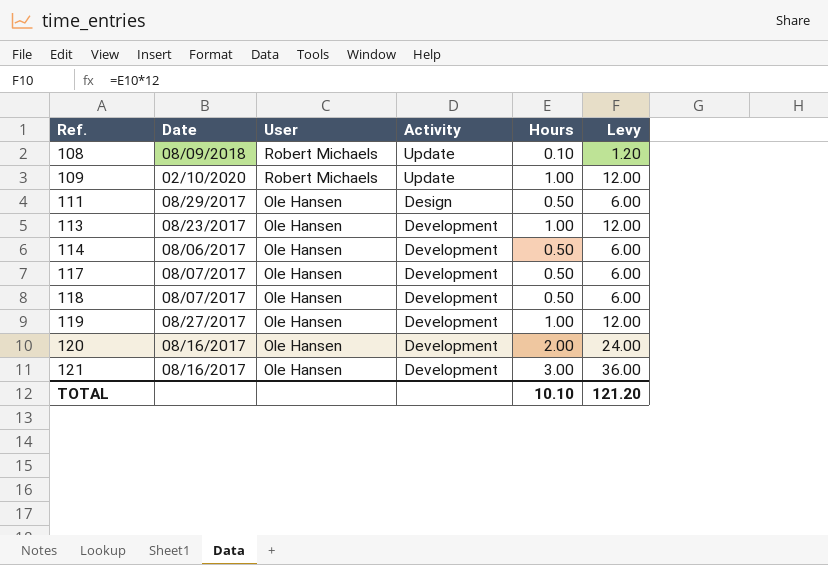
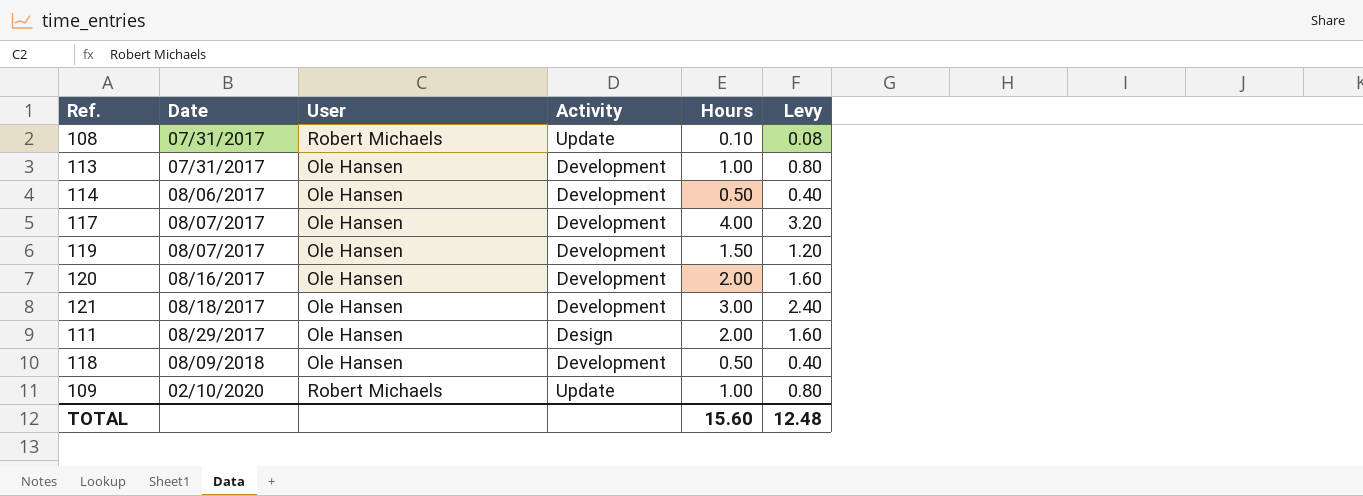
row order: Ref. ascending -> Date ascending
column Levy | formula: [Hours] * 12 -> [Hours] * 0.8
108 | Date: 08/09/2018 -> 07/31/2017
113 | Date: 08/23/2017 -> 07/31/2017
117 | Hours: 0.50 -> 4.00
119 | Date: 08/27/2017 -> 08/07/2017
119 | Hours: 1.00 -> 1.50
121 | Date: 08/16/2017 -> 08/18/2017
111 | Hours: 0.50 -> 2.00
118 | Date: 08/07/2017 -> 08/09/2018
TOTAL | Hours: 10.10 -> 15.60
TOTAL | Levy: 121.20 -> 12.48

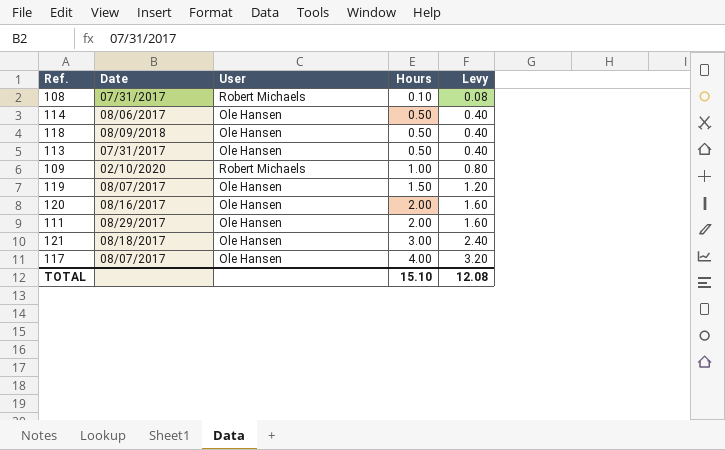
row order: Date ascending -> Hours ascending
column Activity | position: 4 -> none
113 | Hours: 1.00 -> 0.50
113 | Levy: 0.80 -> 0.40
TOTAL | Hours: 15.60 -> 15.10
TOTAL | Levy: 12.48 -> 12.08

